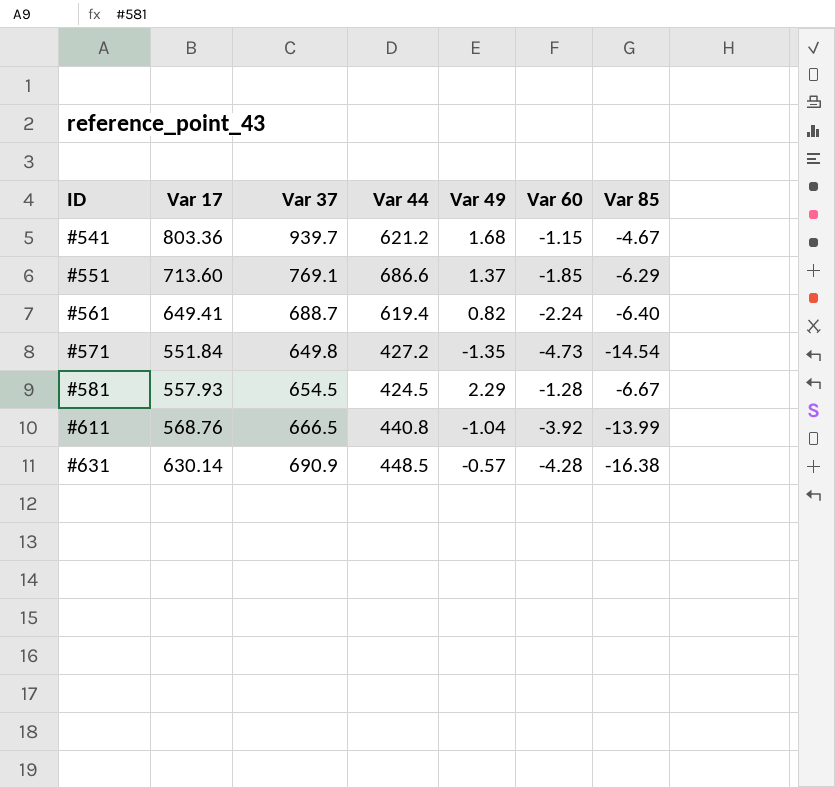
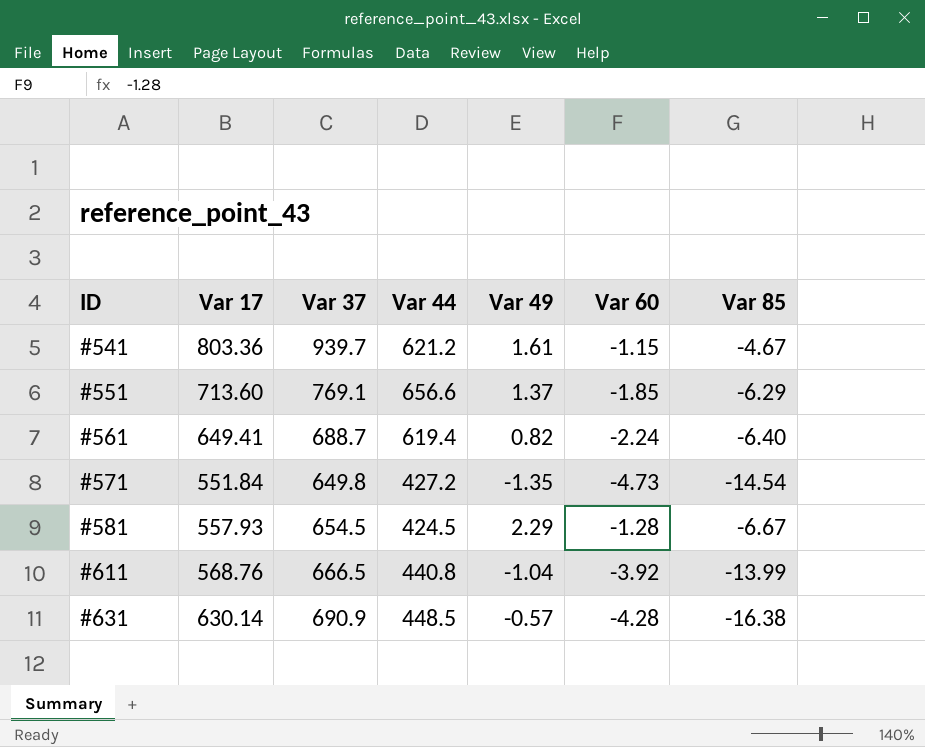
#541 | Var 49: 1.68 -> 1.61
#551 | Var 44: 686.6 -> 656.6

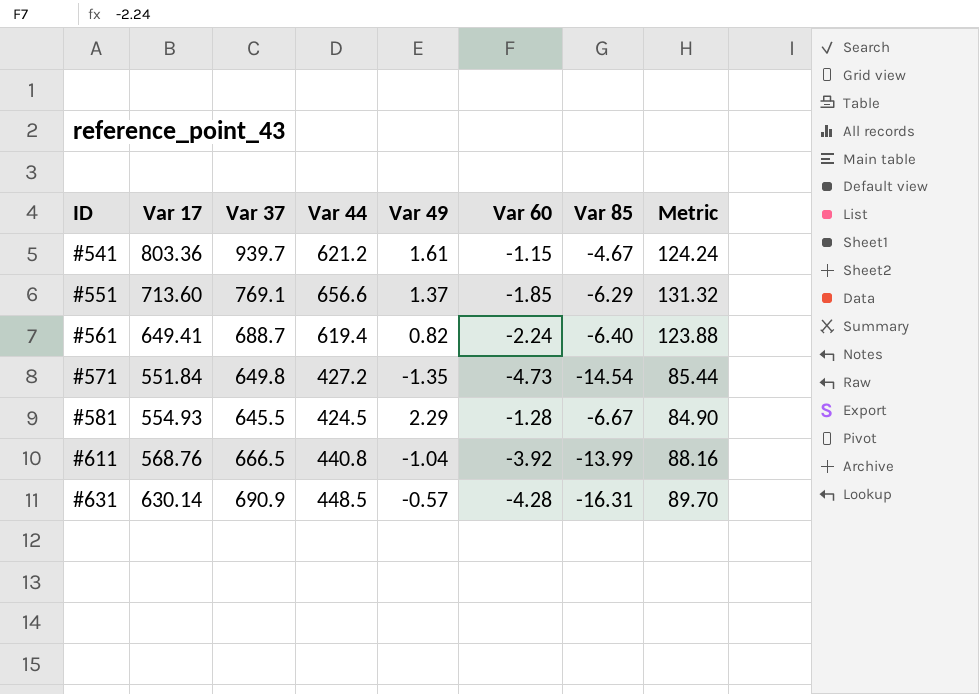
column Metric | formula: none -> [Var 44] * 0.2
#581 | Var 17: 557.93 -> 554.93
#581 | Var 37: 654.5 -> 645.5
#631 | Var 85: -16.38 -> -16.31

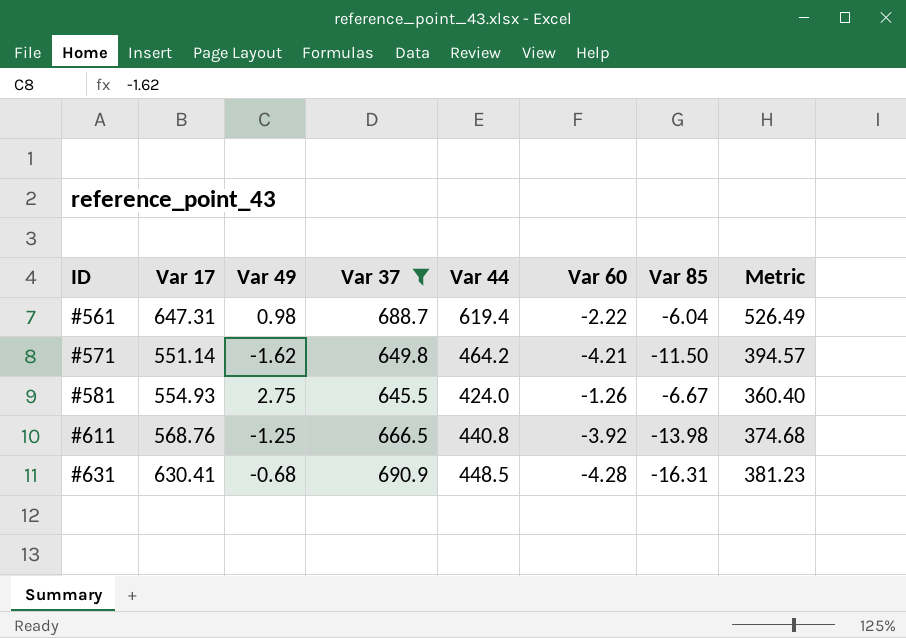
filter: none -> Var 37 <= 690.9
column Var 49 | position: 5 -> 3
column Metric | formula: [Var 44] * 0.2 -> [Var 44] * 0.85
#561 | Var 17: 649.41 -> 647.31
#561 | Var 49: 0.82 -> 0.98
#561 | Var 60: -2.24 -> -2.22
#561 | Var 85: -6.40 -> -6.04
#571 | Var 17: 551.84 -> 551.14
#571 | Var 49: -1.35 -> -1.62
#571 | Var 44: 427.2 -> 464.2
#571 | Var 60: -4.73 -> -4.21
#571 | Var 85: -14.54 -> -11.50
#581 | Var 49: 2.29 -> 2.75
#581 | Var 44: 424.5 -> 424.0
#581 | Var 60: -1.28 -> -1.26
#611 | Var 49: -1.04 -> -1.25
#611 | Var 85: -13.99 -> -13.98
#631 | Var 17: 630.14 -> 630.41
#631 | Var 49: -0.57 -> -0.68

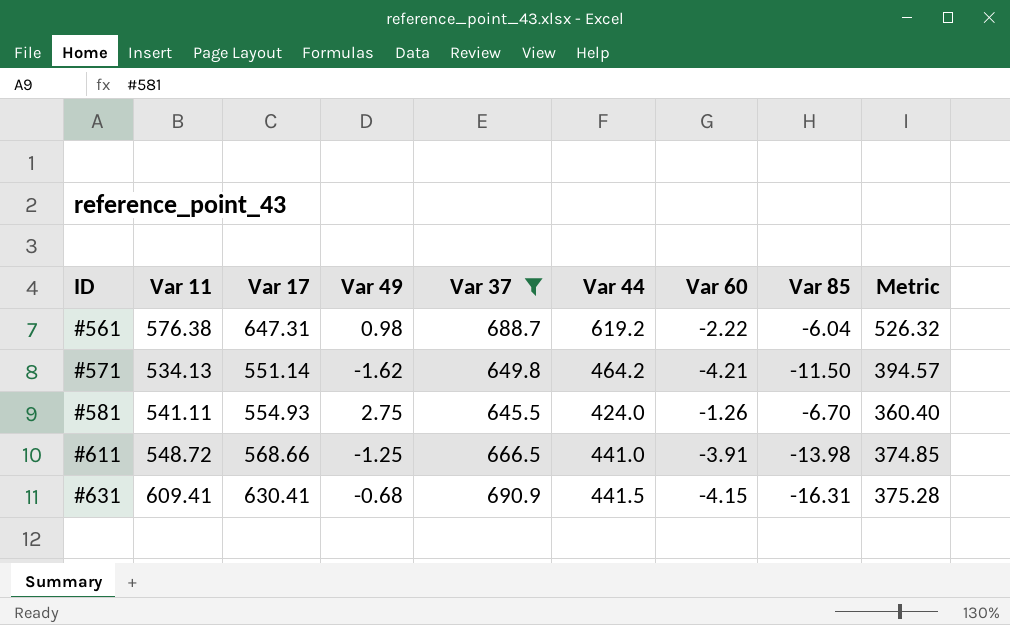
column Var 11 | position: none -> 2
#561 | Var 44: 619.4 -> 619.2
#561 | Metric: 526.49 -> 526.32
#581 | Var 85: -6.67 -> -6.70
#611 | Var 17: 568.76 -> 568.66
#611 | Var 44: 440.8 -> 441.0
#611 | Var 60: -3.92 -> -3.91
#611 | Metric: 374.68 -> 374.85
#631 | Var 44: 448.5 -> 441.5
#631 | Var 60: -4.28 -> -4.15
#631 | Metric: 381.23 -> 375.28

